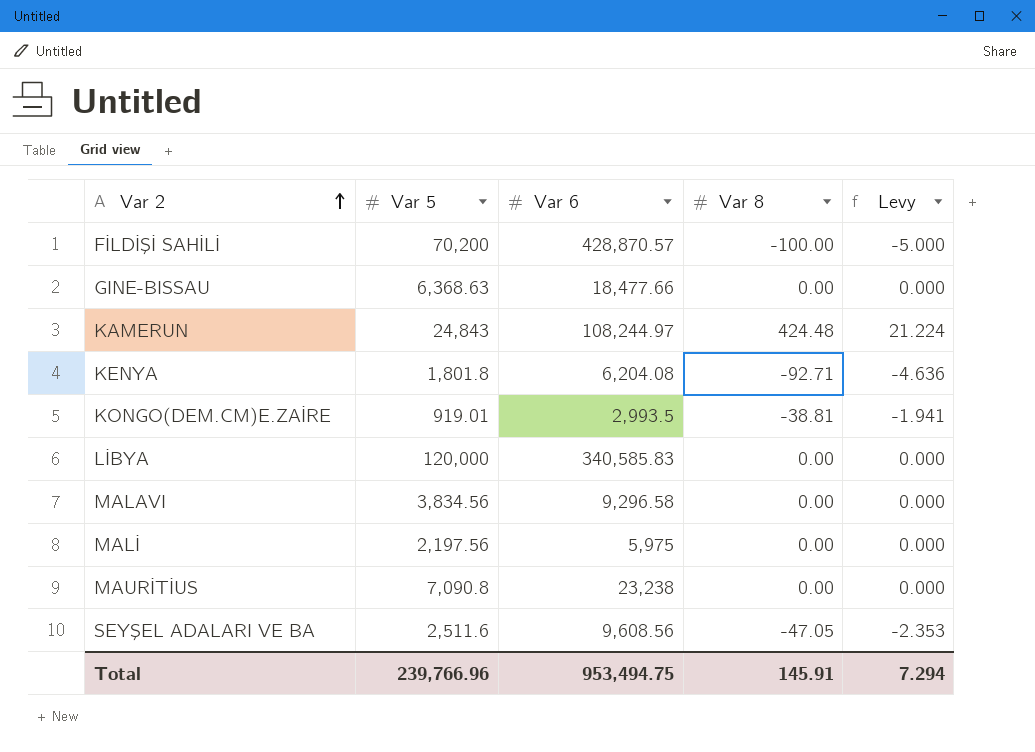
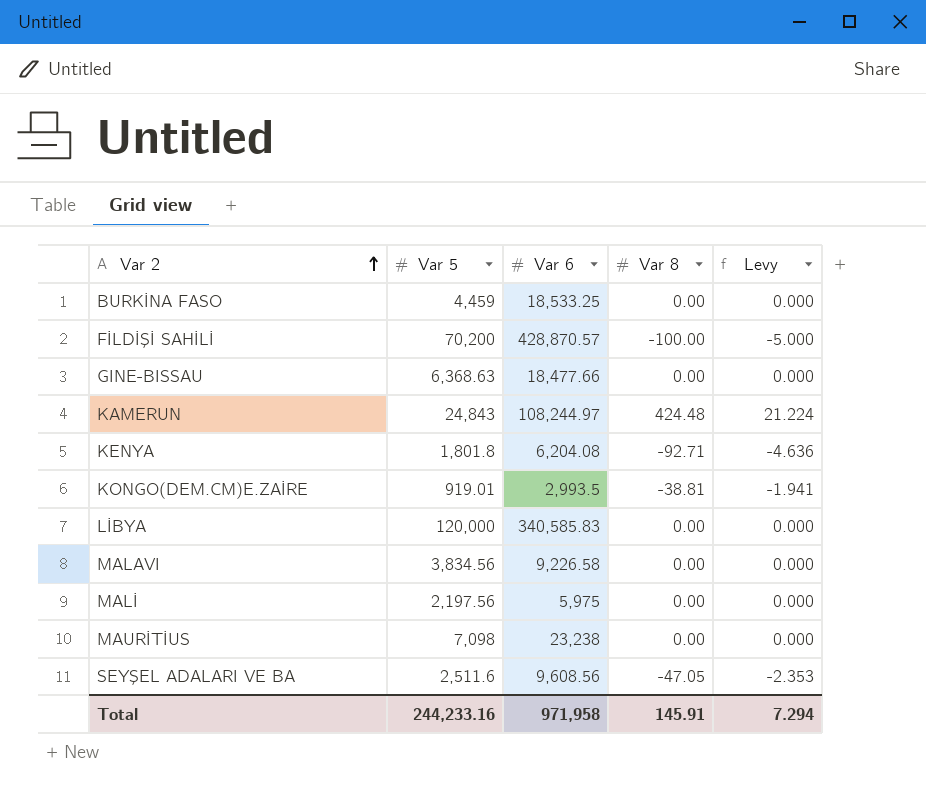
row BURKİNA FASO: none -> 4,459 | 18,533.25 | 0.00 | 0.000
MALAVI | Var 6: 9,296.58 -> 9,226.58
MAURİTİUS | Var 5: 7,090.8 -> 7,098
Total | Var 5: 239,766.96 -> 244,233.16
Total | Var 6: 953,494.75 -> 971,958

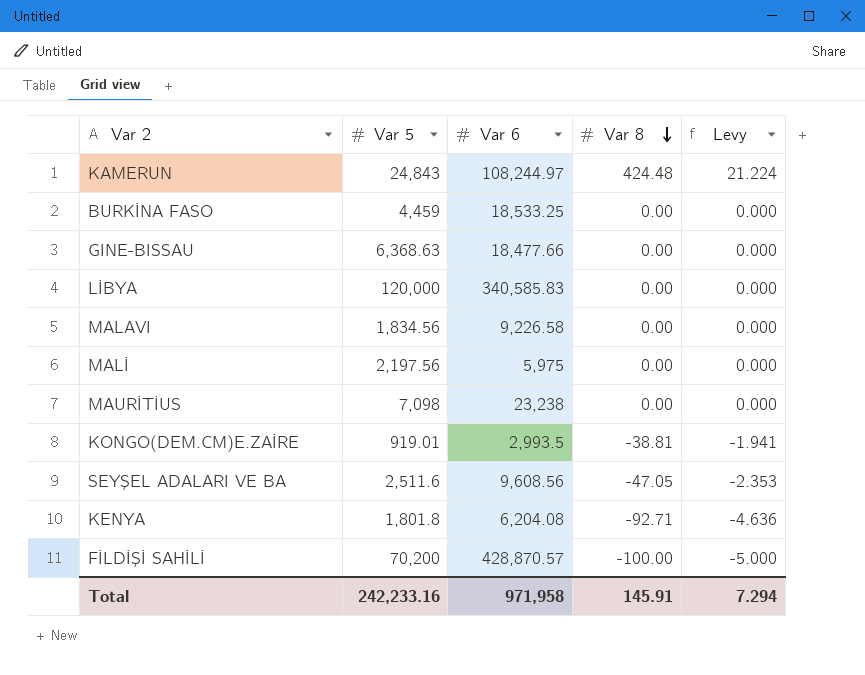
row order: Var 2 ascending -> Var 8 descending
MALAVI | Var 5: 3,834.56 -> 1,834.56
Total | Var 5: 244,233.16 -> 242,233.16

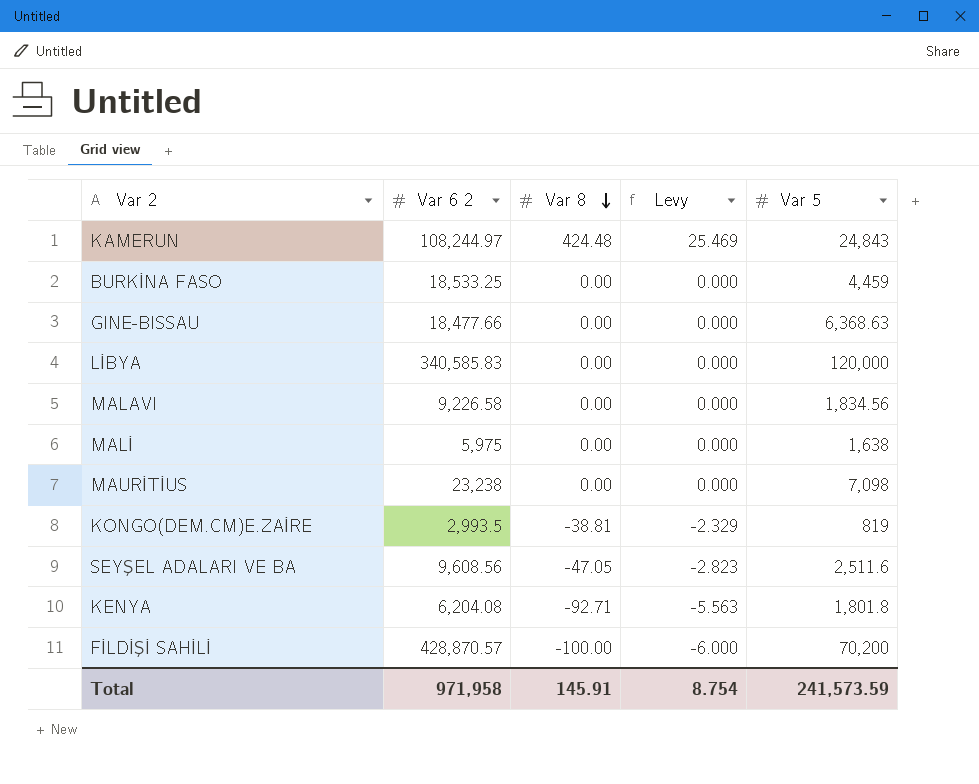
column name: Var 6 -> Var 6 2
column Levy | formula: [Var 8] * 0.05 -> [Var 8] * 0.06
column Var 5 | position: 2 -> 5
MALİ | Var 5: 2,197.56 -> 1,638
KONGO(DEM.CM)E.ZAİRE | Var 5: 919.01 -> 819
Total | Levy: 7.294 -> 8.754
Total | Var 5: 242,233.16 -> 241,573.59

